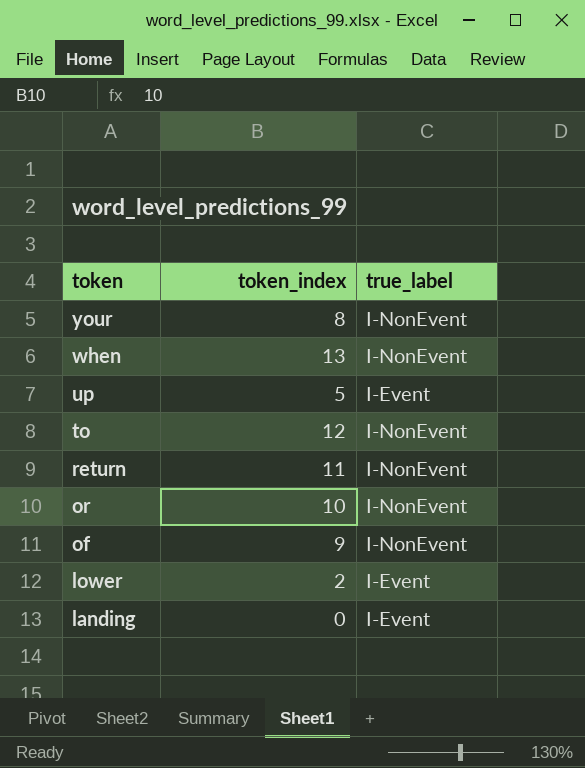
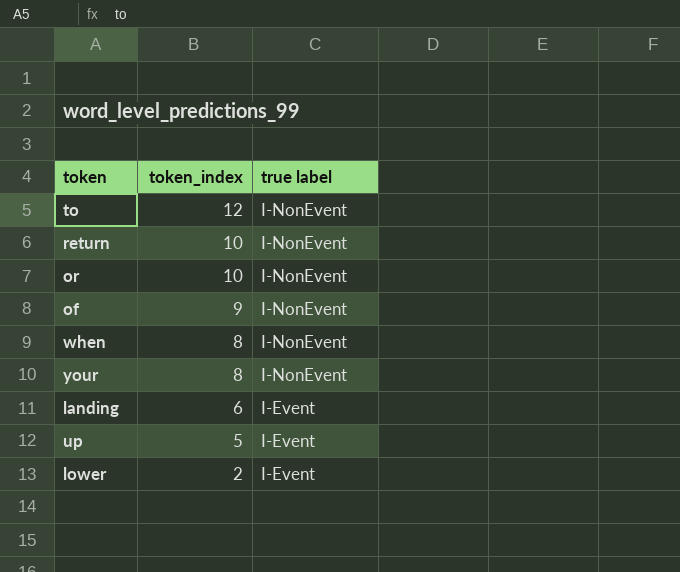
row order: token descending -> token_index descending
column name: true_label -> true label
return | token_index: 11 -> 10
when | token_index: 13 -> 8
landing | token_index: 0 -> 6

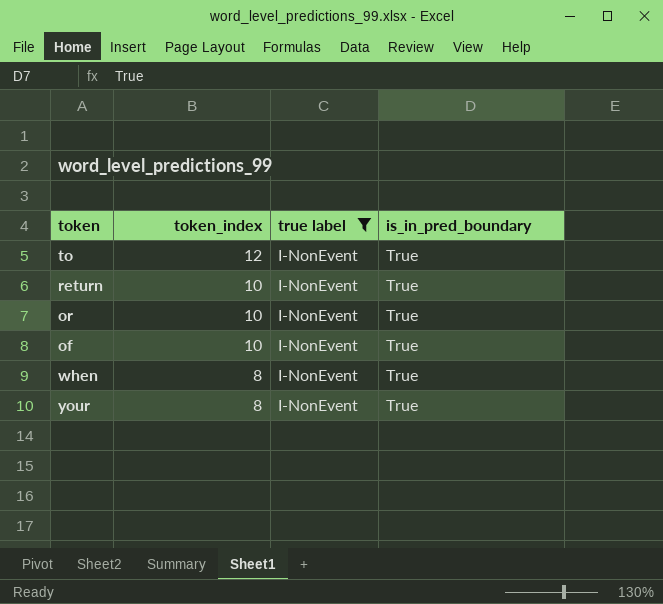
filter: none -> true label = I-NonEvent
column is_in_pred_boundary | position: none -> 4
of | token_index: 9 -> 10

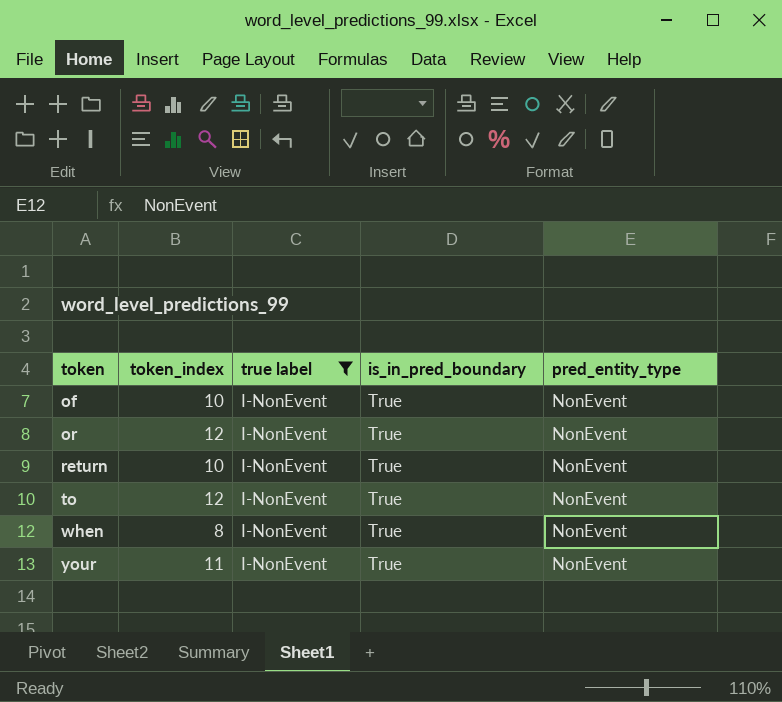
row order: token_index descending -> token ascending
column pred_entity_type | position: none -> 5
or | token_index: 10 -> 12
your | token_index: 8 -> 11

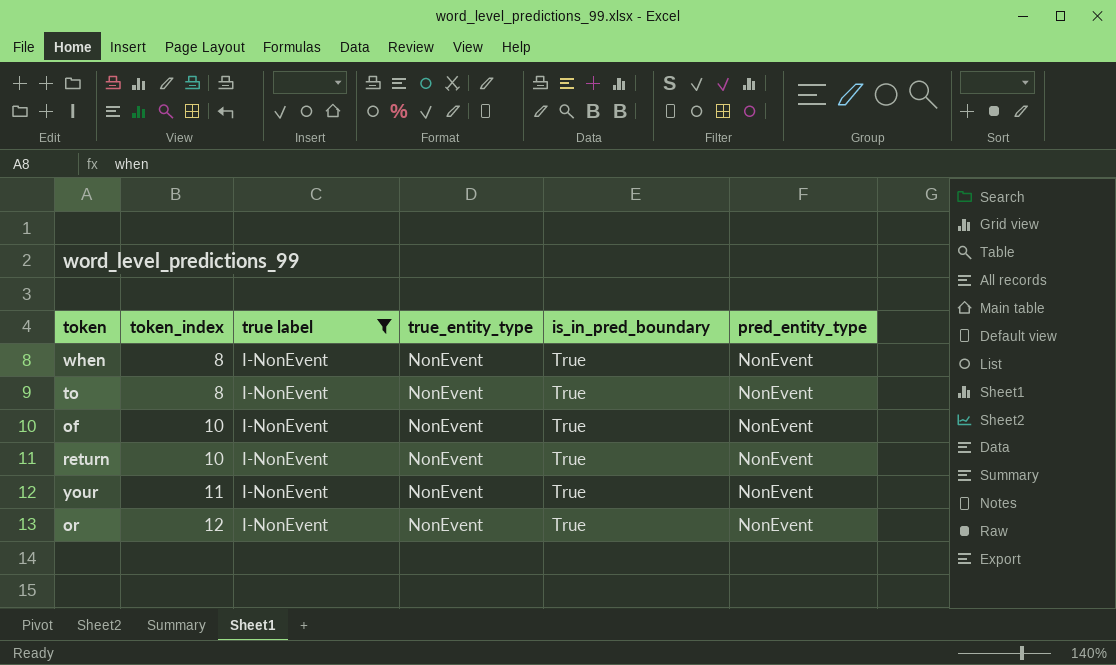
row order: token ascending -> token_index ascending
column true_entity_type | position: none -> 4
to | token_index: 12 -> 8

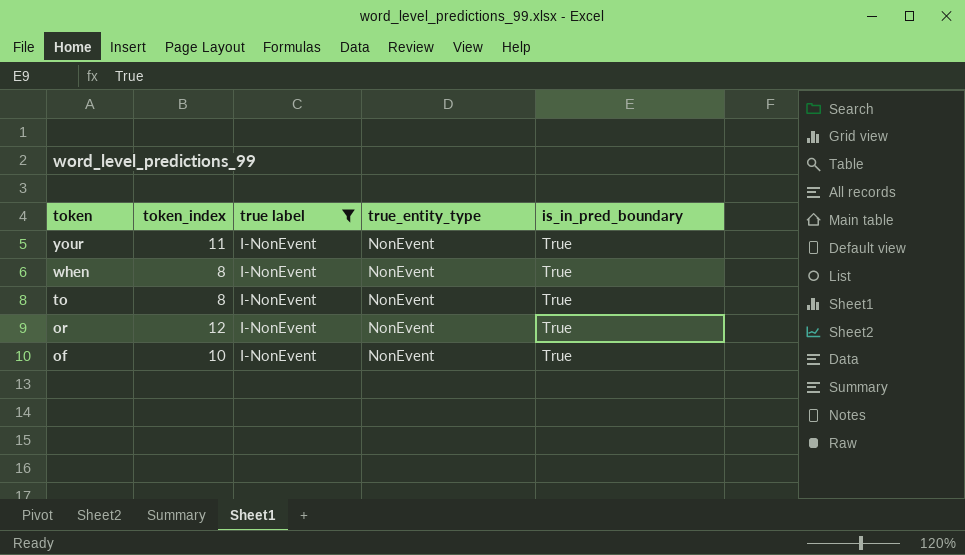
row order: token_index ascending -> token descending
column pred_entity_type | position: 6 -> none
row return: 10 | I-NonEvent | NonEvent | True | NonEvent -> none

